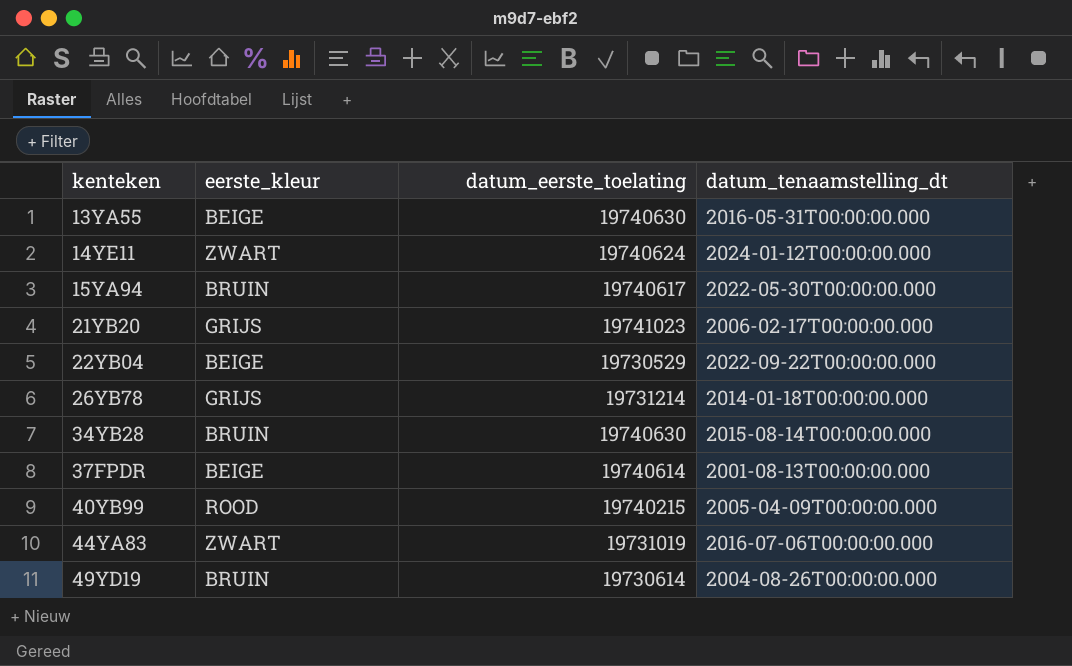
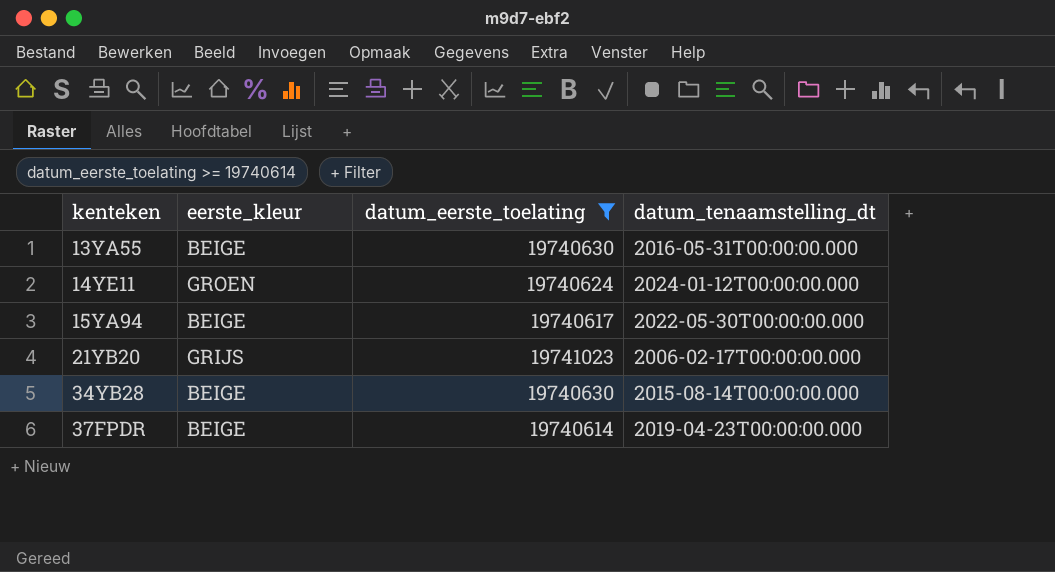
filter: none -> datum_eerste_toelating >= 19740614
14YE11 | eerste_kleur: ZWART -> GROEN
15YA94 | eerste_kleur: BRUIN -> BEIGE
34YB28 | eerste_kleur: BRUIN -> BEIGE
37FPDR | datum_tenaamstelling_dt: 2001-08-13T00:00:00.000 -> 2019-04-23T00:00:00.000

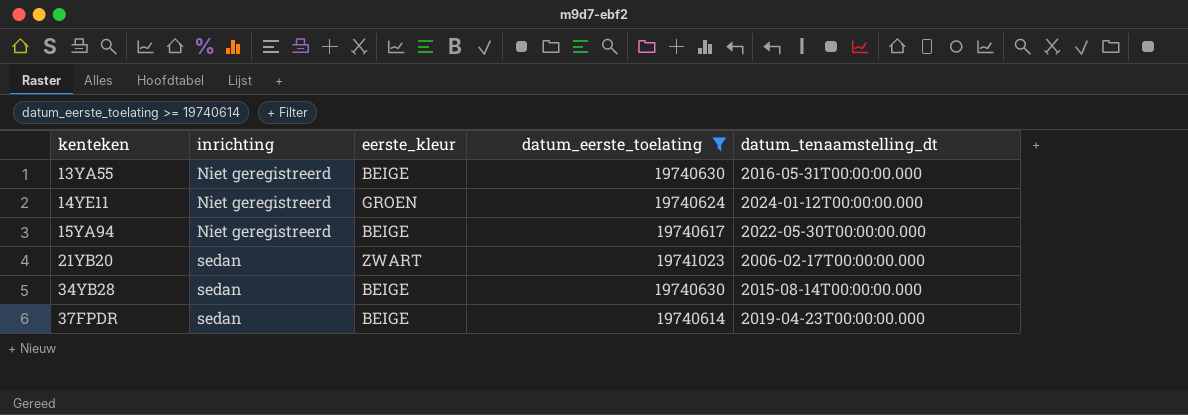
column inrichting | position: none -> 2
21YB20 | eerste_kleur: GRIJS -> ZWART

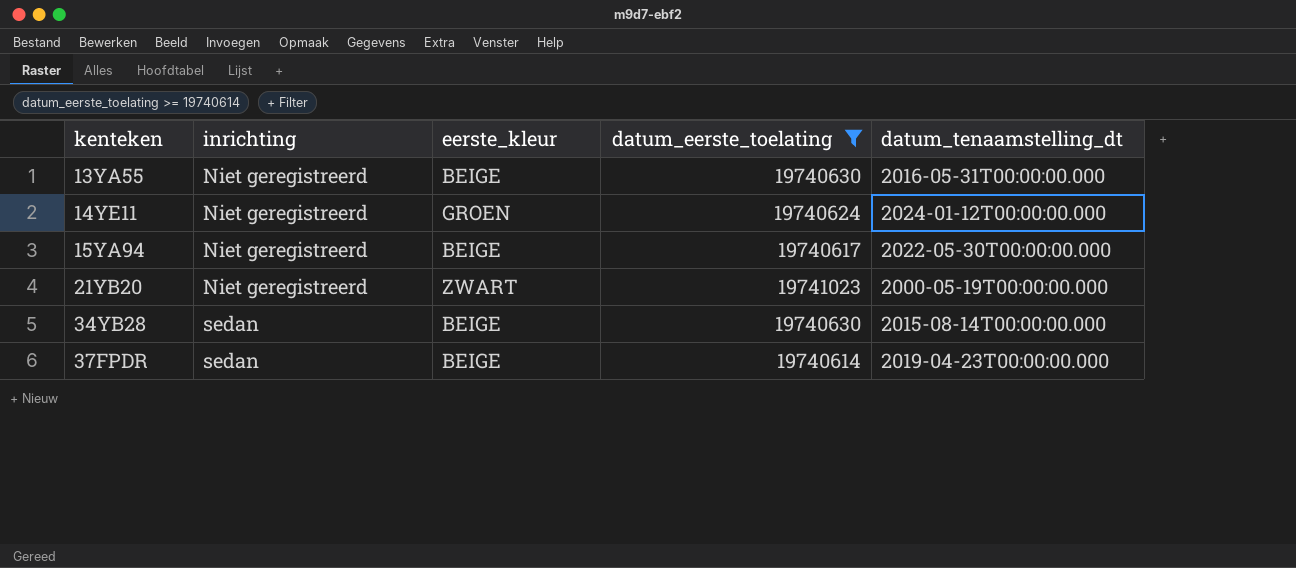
21YB20 | inrichting: sedan -> Niet geregistreerd
21YB20 | datum_tenaamstelling_dt: 2006-02-17T00:00:00.000 -> 2000-05-19T00:00:00.000

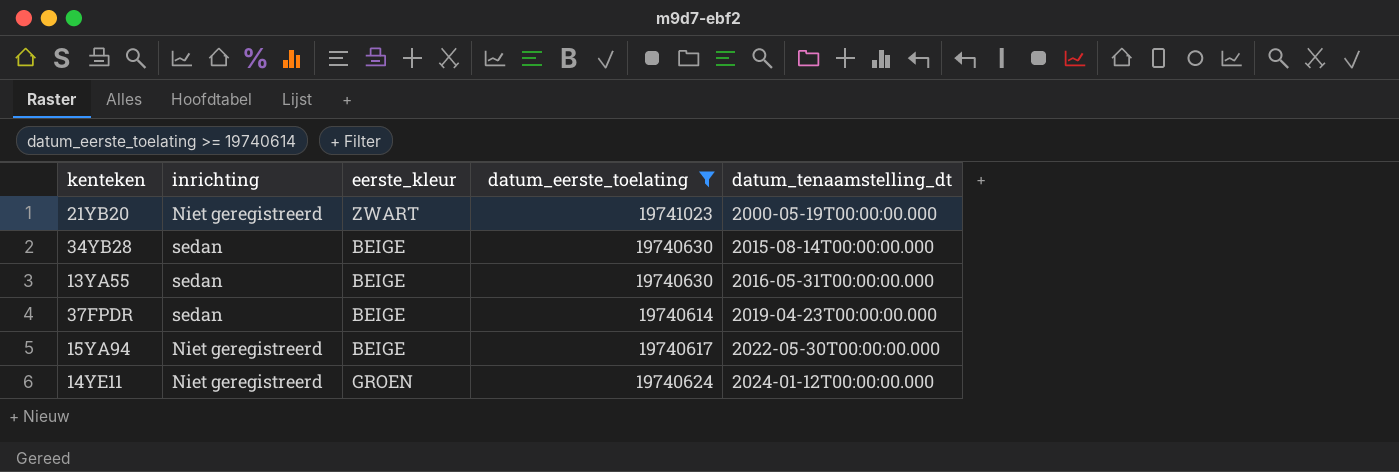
row order: kenteken ascending -> datum_tenaamstelling_dt ascending
13YA55 | inrichting: Niet geregistreerd -> sedan

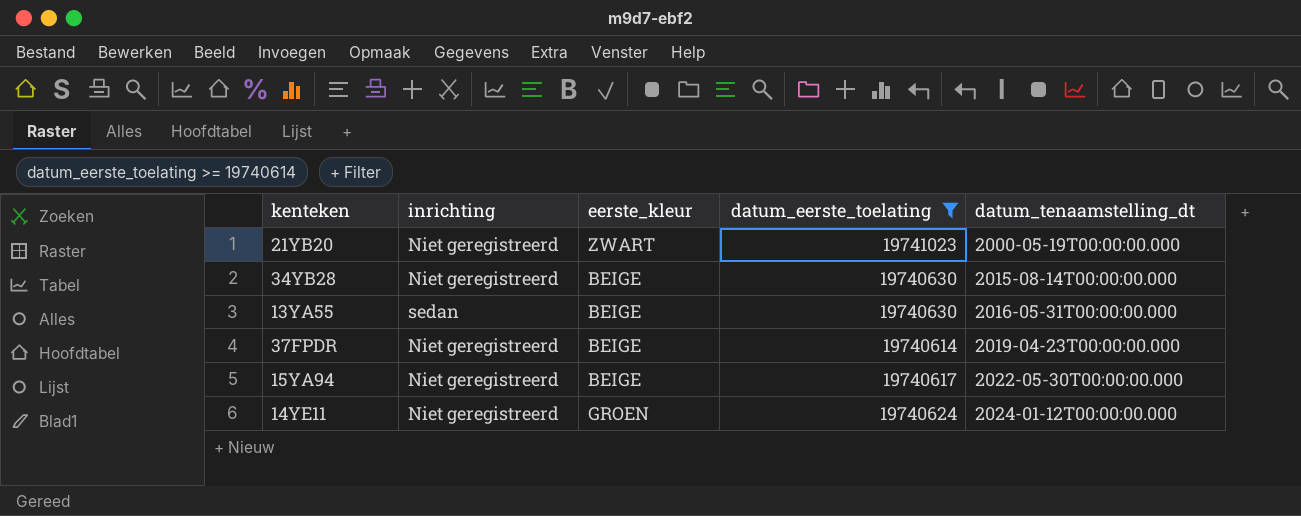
34YB28 | inrichting: sedan -> Niet geregistreerd
37FPDR | inrichting: sedan -> Niet geregistreerd

